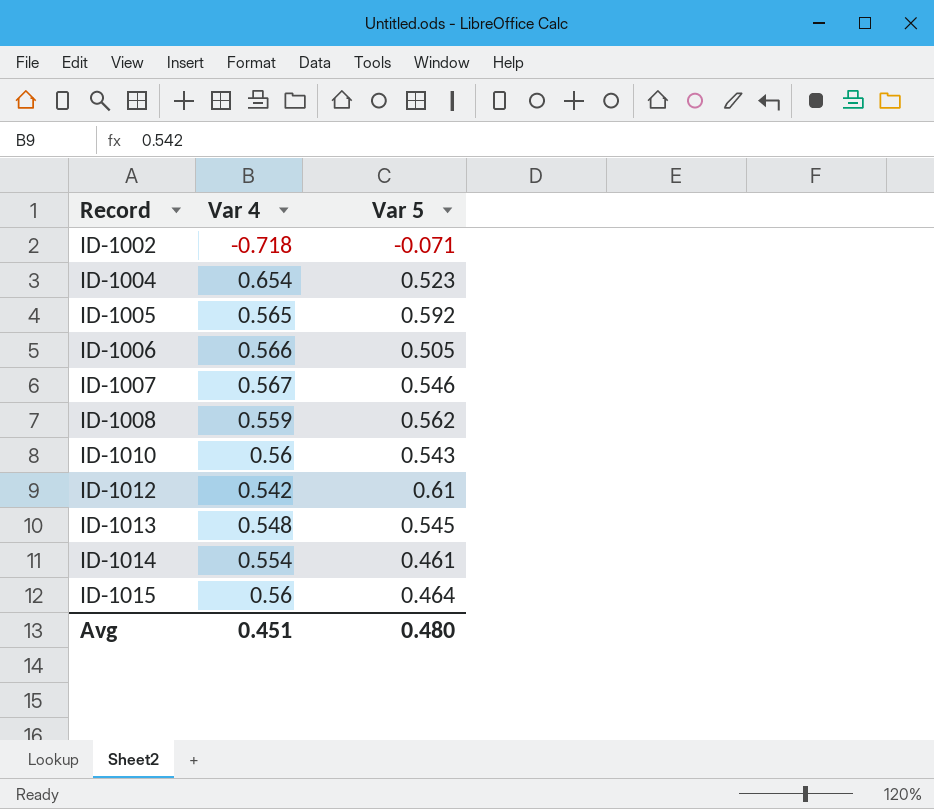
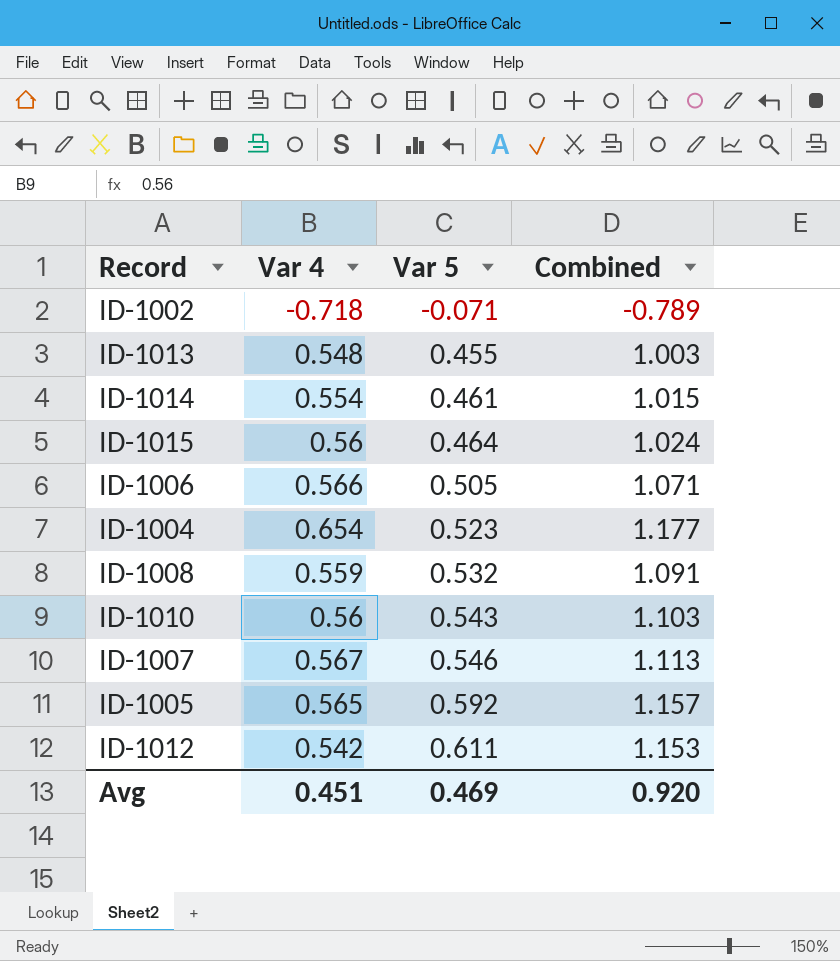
row order: Record ascending -> Var 5 ascending
column Combined | formula: none -> [Var 4] + [Var 5]
ID-1013 | Var 5: 0.545 -> 0.455
ID-1008 | Var 5: 0.562 -> 0.532
ID-1012 | Var 5: 0.61 -> 0.611
Avg | Var 5: 0.480 -> 0.469

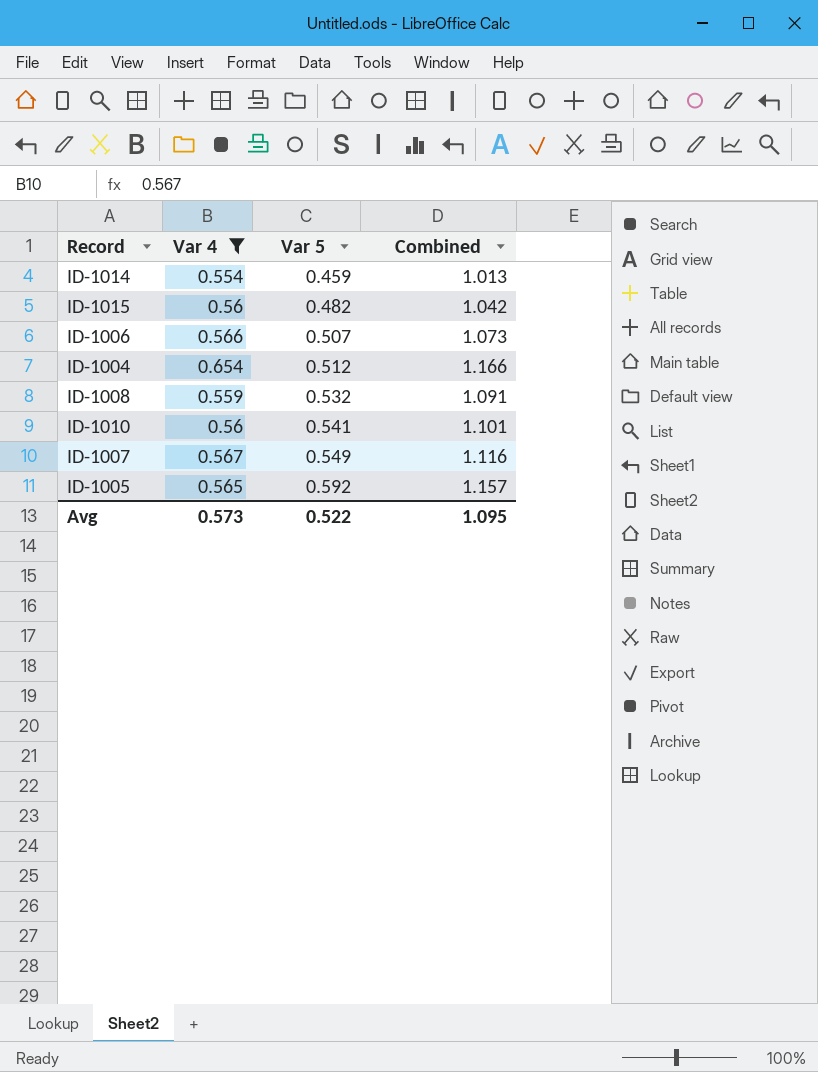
filter: none -> Var 4 >= 0.554
ID-1014 | Var 5: 0.461 -> 0.459
ID-1014 | Combined: 1.015 -> 1.013
ID-1015 | Var 5: 0.464 -> 0.482
ID-1015 | Combined: 1.024 -> 1.042
ID-1006 | Var 5: 0.505 -> 0.507
ID-1006 | Combined: 1.071 -> 1.073
ID-1004 | Var 5: 0.523 -> 0.512
ID-1004 | Combined: 1.177 -> 1.166
ID-1010 | Var 5: 0.543 -> 0.541
ID-1010 | Combined: 1.103 -> 1.101
ID-1007 | Var 5: 0.546 -> 0.549
ID-1007 | Combined: 1.113 -> 1.116
Avg | Var 4: 0.451 -> 0.573
Avg | Var 5: 0.469 -> 0.522
Avg | Combined: 0.920 -> 1.095

